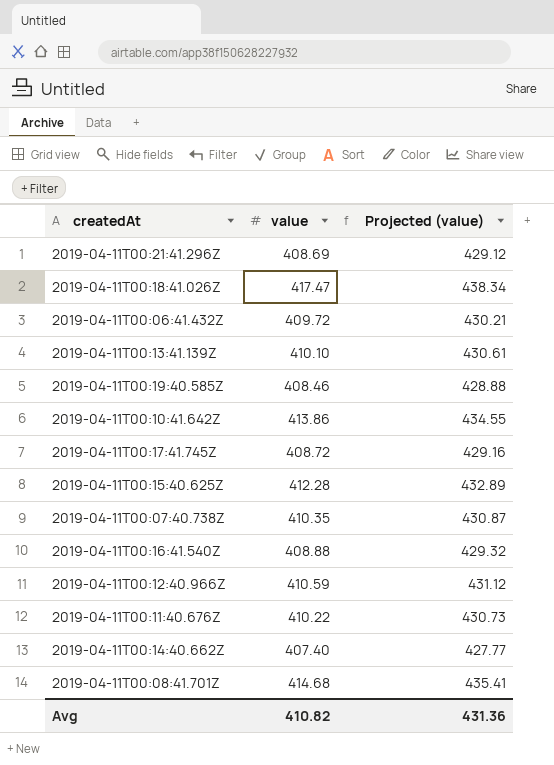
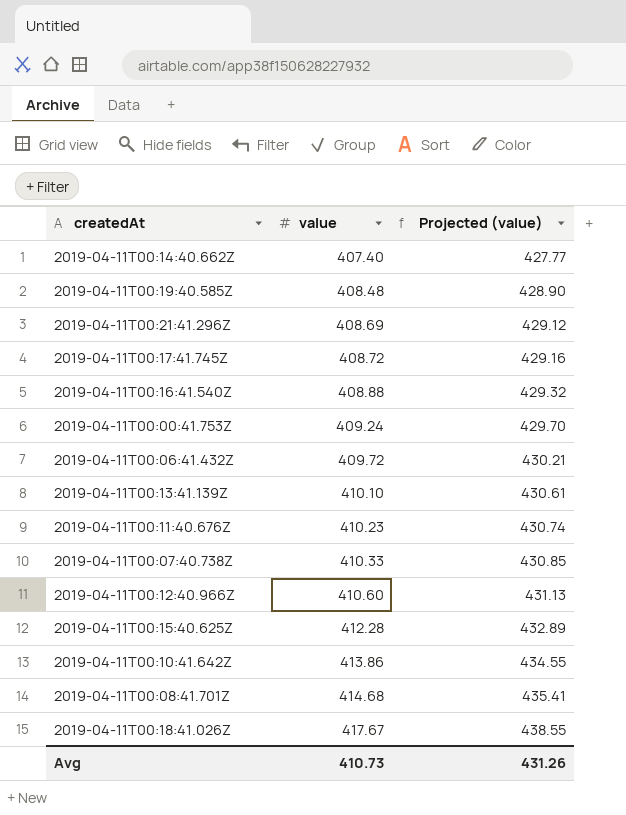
row order: none -> value ascending
2019-04-11T00:19:40.585Z | value: 408.46 -> 408.48
2019-04-11T00:19:40.585Z | Projected (value): 428.88 -> 428.90
row 2019-04-11T00:00:41.753Z: none -> 409.24 | 429.70
2019-04-11T00:11:40.676Z | value: 410.22 -> 410.23
2019-04-11T00:11:40.676Z | Projected (value): 430.73 -> 430.74
2019-04-11T00:07:40.738Z | value: 410.35 -> 410.33
2019-04-11T00:07:40.738Z | Projected (value): 430.87 -> 430.85
2019-04-11T00:12:40.966Z | value: 410.59 -> 410.60
2019-04-11T00:12:40.966Z | Projected (value): 431.12 -> 431.13
2019-04-11T00:18:41.026Z | value: 417.47 -> 417.67
2019-04-11T00:18:41.026Z | Projected (value): 438.34 -> 438.55
Avg | value: 410.82 -> 410.73
Avg | Projected (value): 431.36 -> 431.26

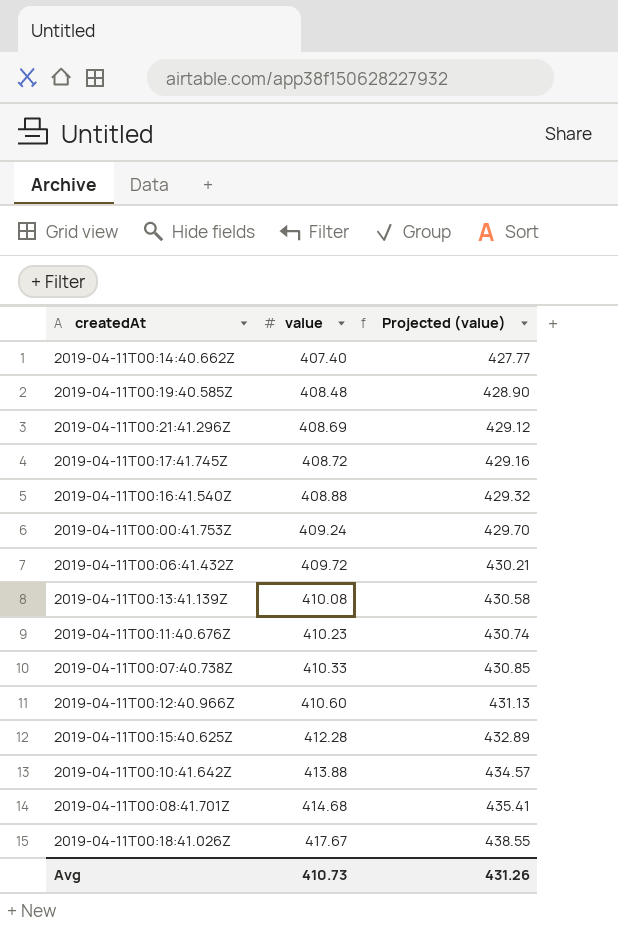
2019-04-11T00:13:41.139Z | value: 410.10 -> 410.08
2019-04-11T00:13:41.139Z | Projected (value): 430.61 -> 430.58
2019-04-11T00:10:41.642Z | value: 413.86 -> 413.88
2019-04-11T00:10:41.642Z | Projected (value): 434.55 -> 434.57

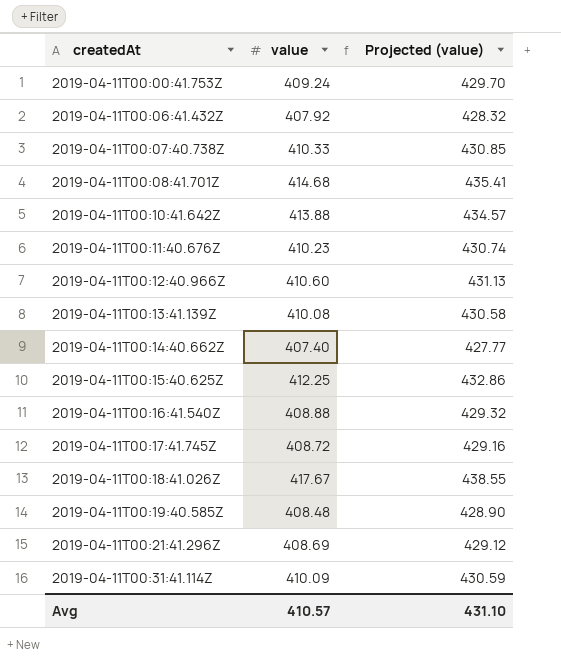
row order: value ascending -> createdAt ascending
2019-04-11T00:06:41.432Z | value: 409.72 -> 407.92
2019-04-11T00:06:41.432Z | Projected (value): 430.21 -> 428.32
2019-04-11T00:15:40.625Z | value: 412.28 -> 412.25
2019-04-11T00:15:40.625Z | Projected (value): 432.89 -> 432.86
row 2019-04-11T00:31:41.114Z: none -> 410.09 | 430.59
Avg | value: 410.73 -> 410.57
Avg | Projected (value): 431.26 -> 431.10

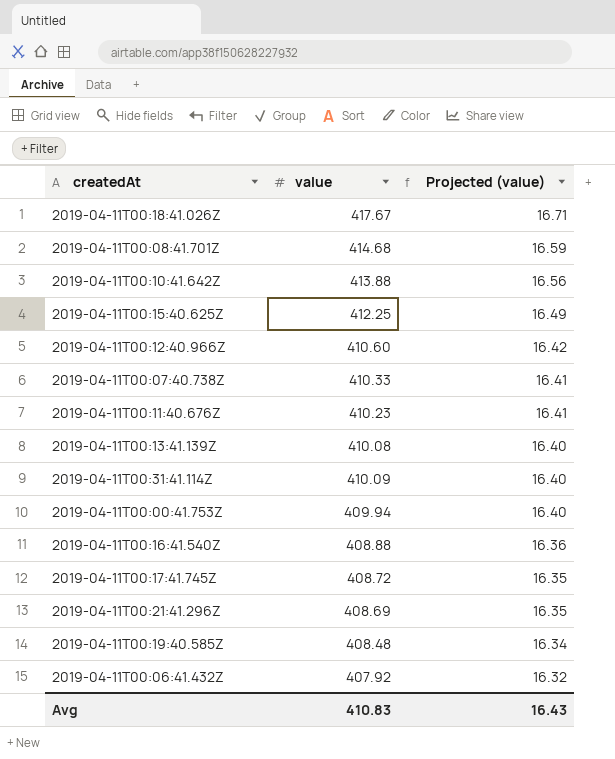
row order: createdAt ascending -> Projected (value) descending
column Projected (value) | formula: [value] * 1.05 -> [value] * 0.04
row 2019-04-11T00:14:40.662Z: 407.40 | 427.77 -> none
2019-04-11T00:00:41.753Z | value: 409.24 -> 409.94
Avg | value: 410.57 -> 410.83
Avg | Projected (value): 431.10 -> 16.43

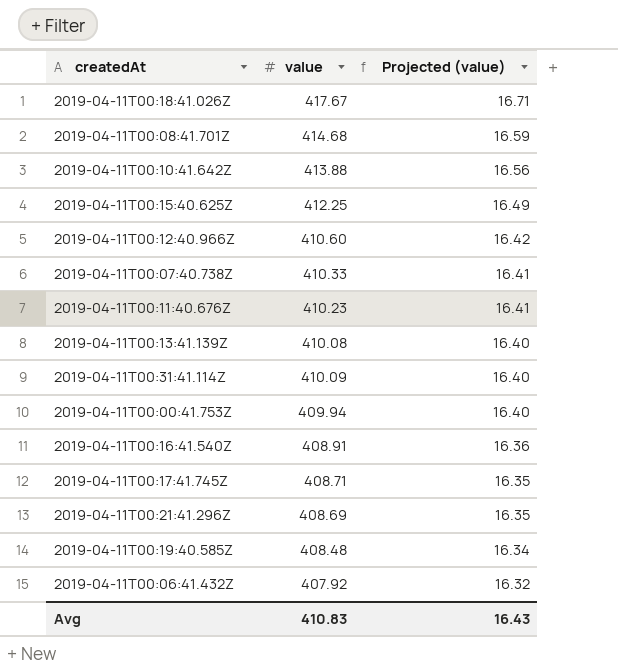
2019-04-11T00:16:41.540Z | value: 408.88 -> 408.91
2019-04-11T00:17:41.745Z | value: 408.72 -> 408.71

